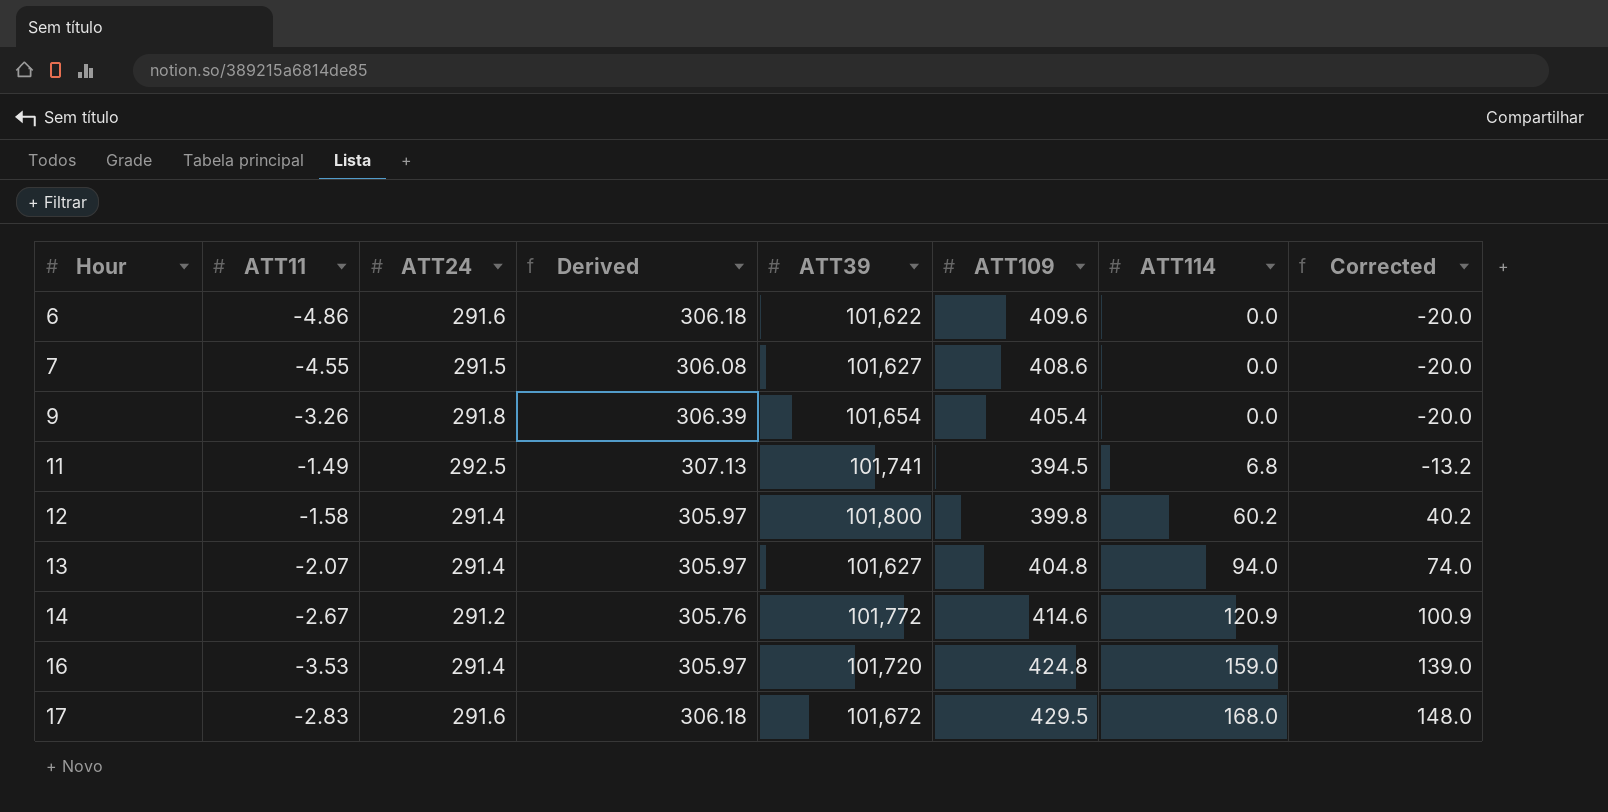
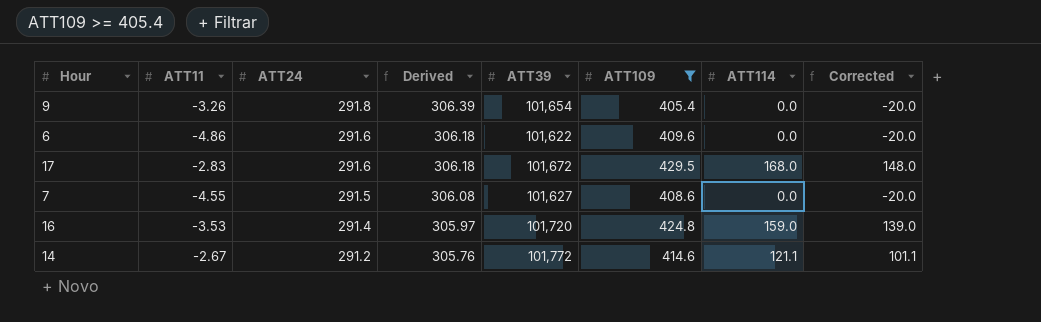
filter: none -> ATT109 >= 405.4
row order: Hour ascending -> ATT24 descending
14 | ATT114: 120.9 -> 121.1
14 | Corrected: 100.9 -> 101.1

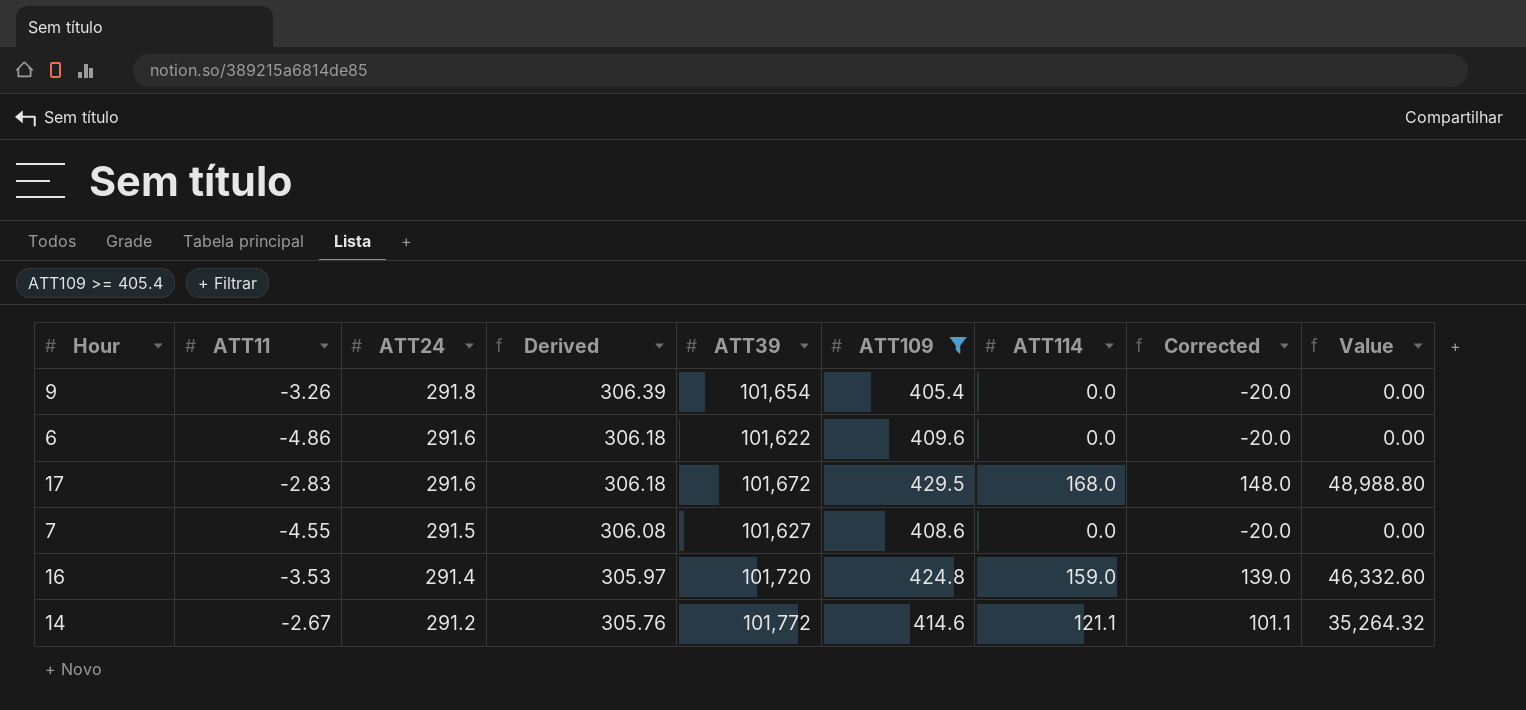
column Value | formula: none -> [ATT24] * [ATT114]

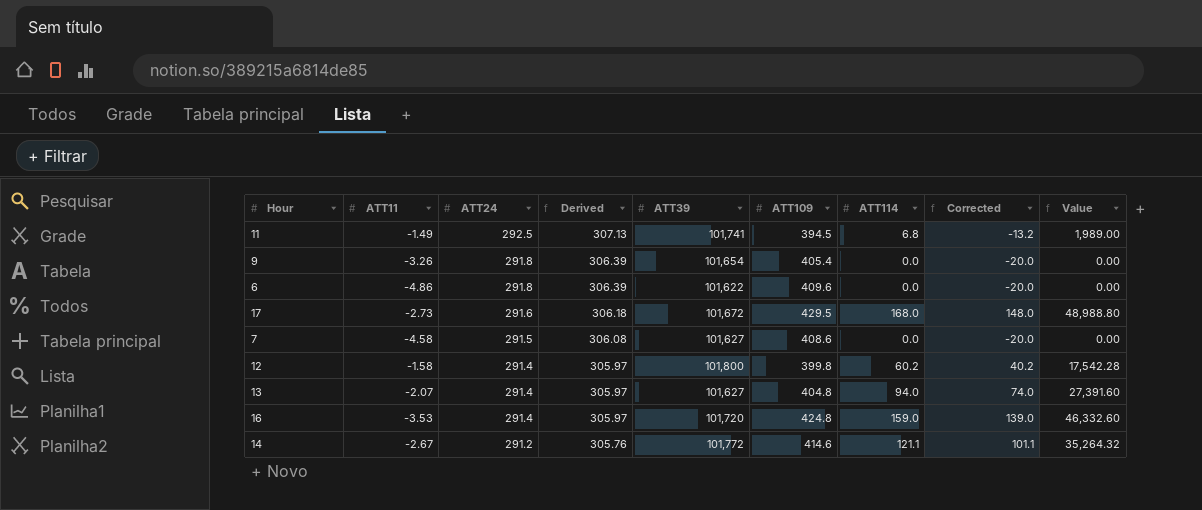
filter: ATT109 >= 405.4 -> none
6 | ATT24: 291.6 -> 291.8
6 | Derived: 306.18 -> 306.39
17 | ATT11: -2.83 -> -2.73
7 | ATT11: -4.55 -> -4.58

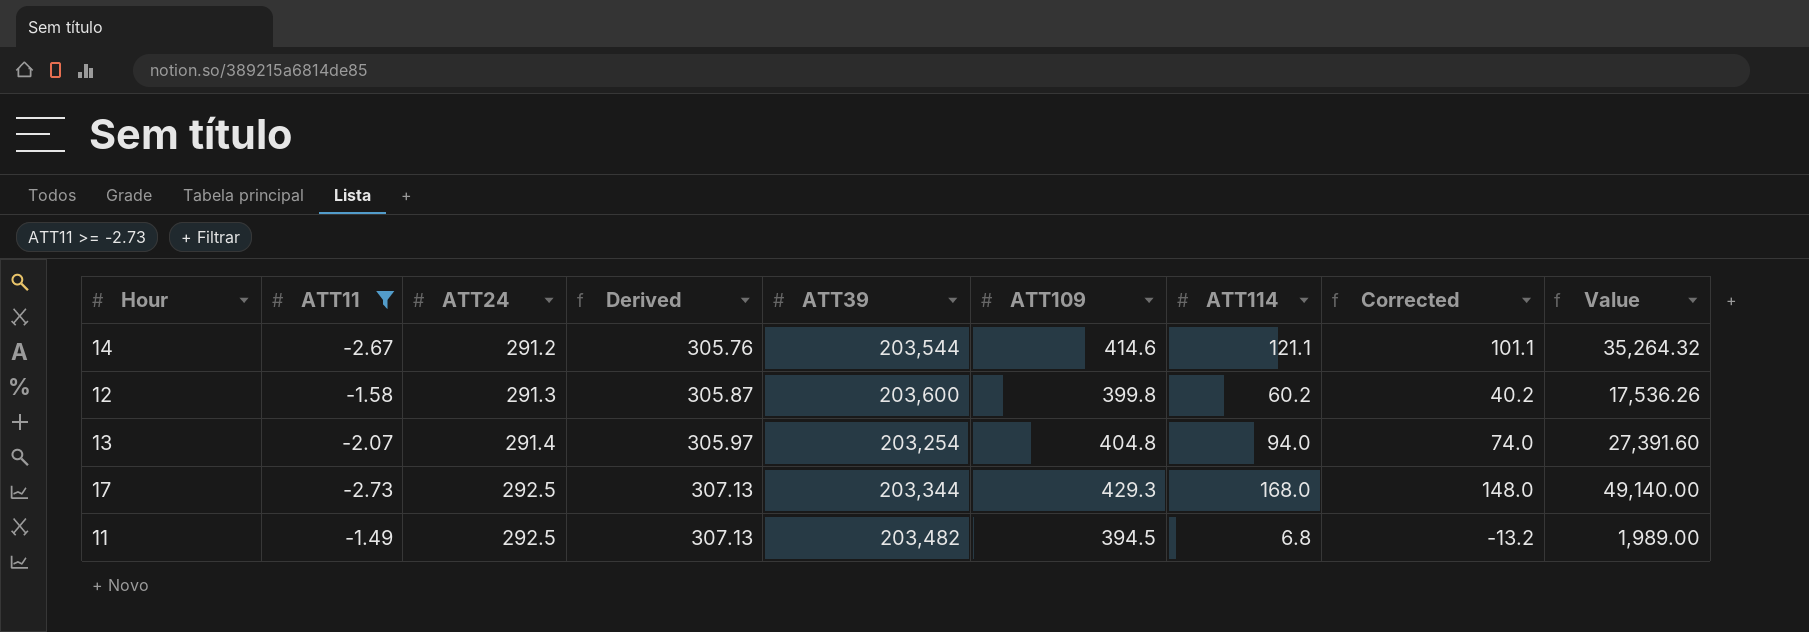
filter: none -> ATT11 >= -2.73
row order: ATT24 descending -> ATT24 ascending
14 | ATT39: 101,772 -> 203,544
12 | ATT24: 291.4 -> 291.3
12 | Derived: 305.97 -> 305.87
12 | ATT39: 101,800 -> 203,600
12 | Value: 17,542.28 -> 17,536.26
13 | ATT39: 101,627 -> 203,254
17 | ATT24: 291.6 -> 292.5
17 | Derived: 306.18 -> 307.13
17 | ATT39: 101,672 -> 203,344
17 | ATT109: 429.5 -> 429.3
17 | Value: 48,988.80 -> 49,140.00
11 | ATT39: 101,741 -> 203,482

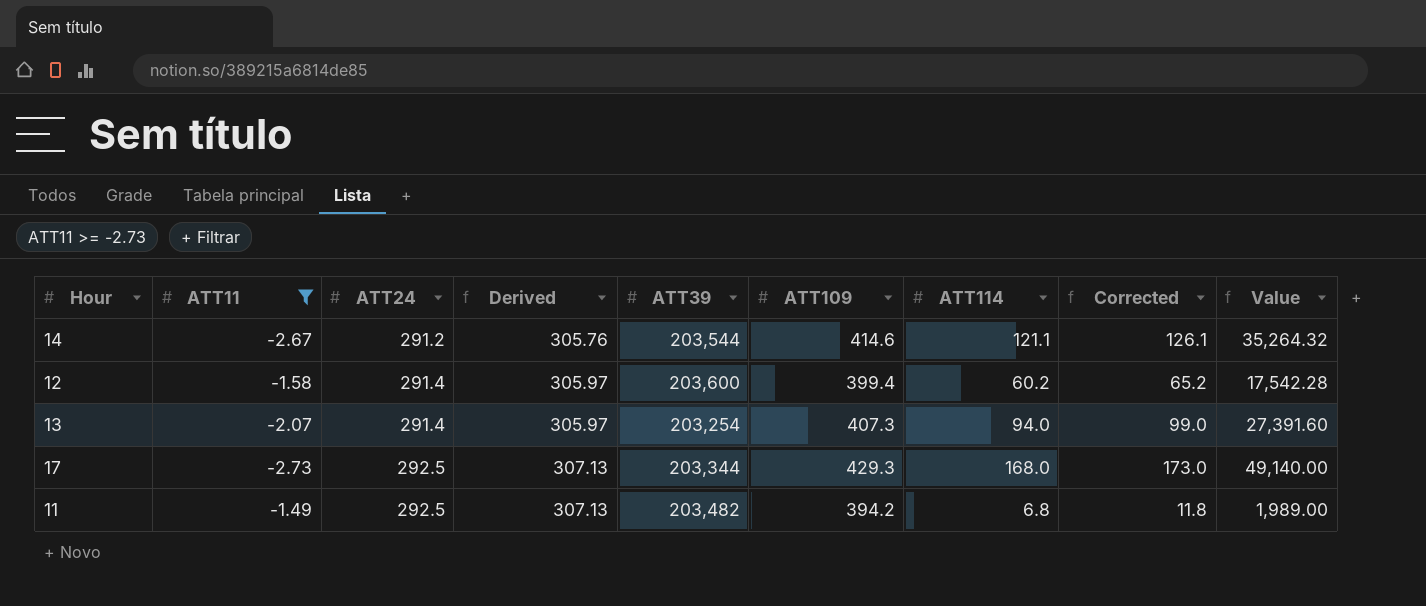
column Corrected | formula: [ATT114] - 20 -> [ATT114] + 5
12 | ATT24: 291.3 -> 291.4
12 | Derived: 305.87 -> 305.97
12 | ATT109: 399.8 -> 399.4
12 | Value: 17,536.26 -> 17,542.28
13 | ATT109: 404.8 -> 407.3
11 | ATT109: 394.5 -> 394.2

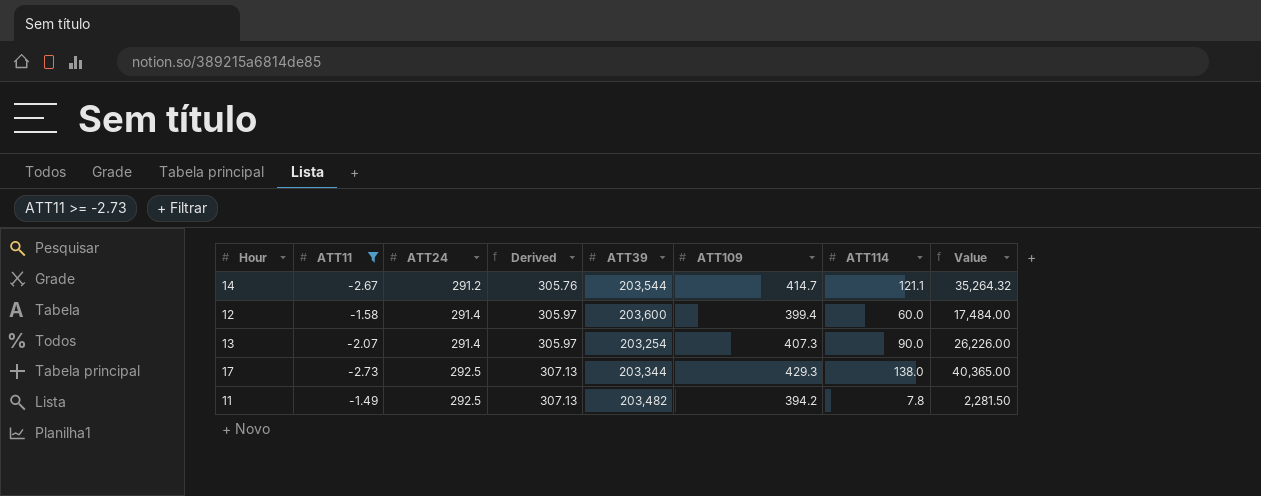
column Corrected | formula: [ATT114] + 5 -> none
14 | ATT109: 414.6 -> 414.7
12 | ATT114: 60.2 -> 60.0
12 | Value: 17,542.28 -> 17,484.00
13 | ATT114: 94.0 -> 90.0
13 | Value: 27,391.60 -> 26,226.00
17 | ATT114: 168.0 -> 138.0
17 | Value: 49,140.00 -> 40,365.00
11 | ATT114: 6.8 -> 7.8
11 | Value: 1,989.00 -> 2,281.50

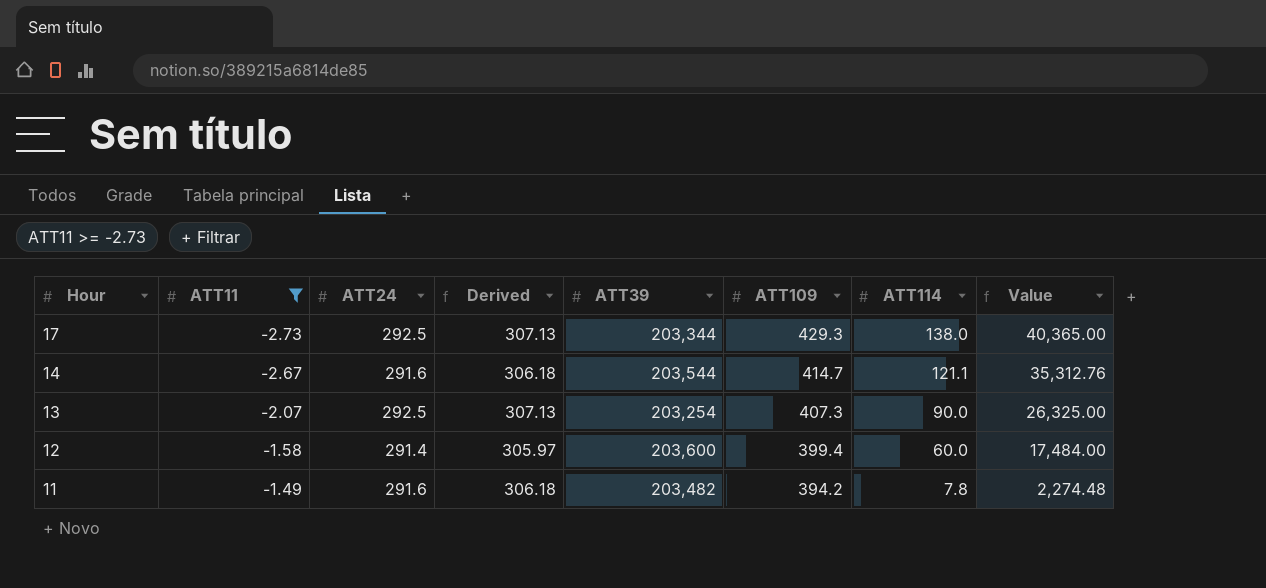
row order: ATT24 ascending -> Hour descending
14 | ATT24: 291.2 -> 291.6
14 | Derived: 305.76 -> 306.18
14 | Value: 35,264.32 -> 35,312.76
13 | ATT24: 291.4 -> 292.5
13 | Derived: 305.97 -> 307.13
13 | Value: 26,226.00 -> 26,325.00
11 | ATT24: 292.5 -> 291.6
11 | Derived: 307.13 -> 306.18
11 | Value: 2,281.50 -> 2,274.48

